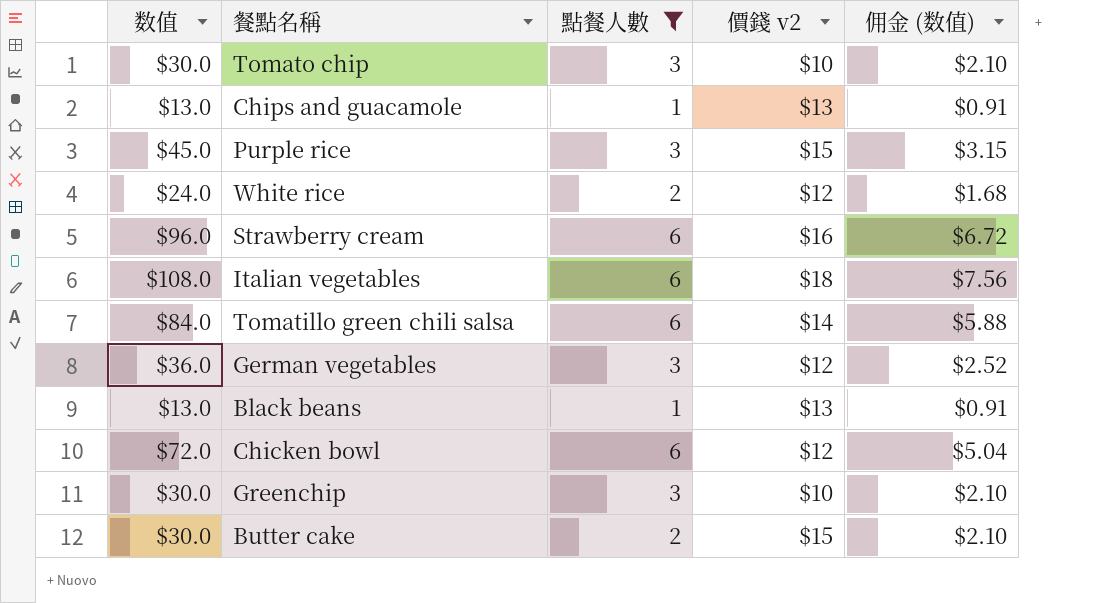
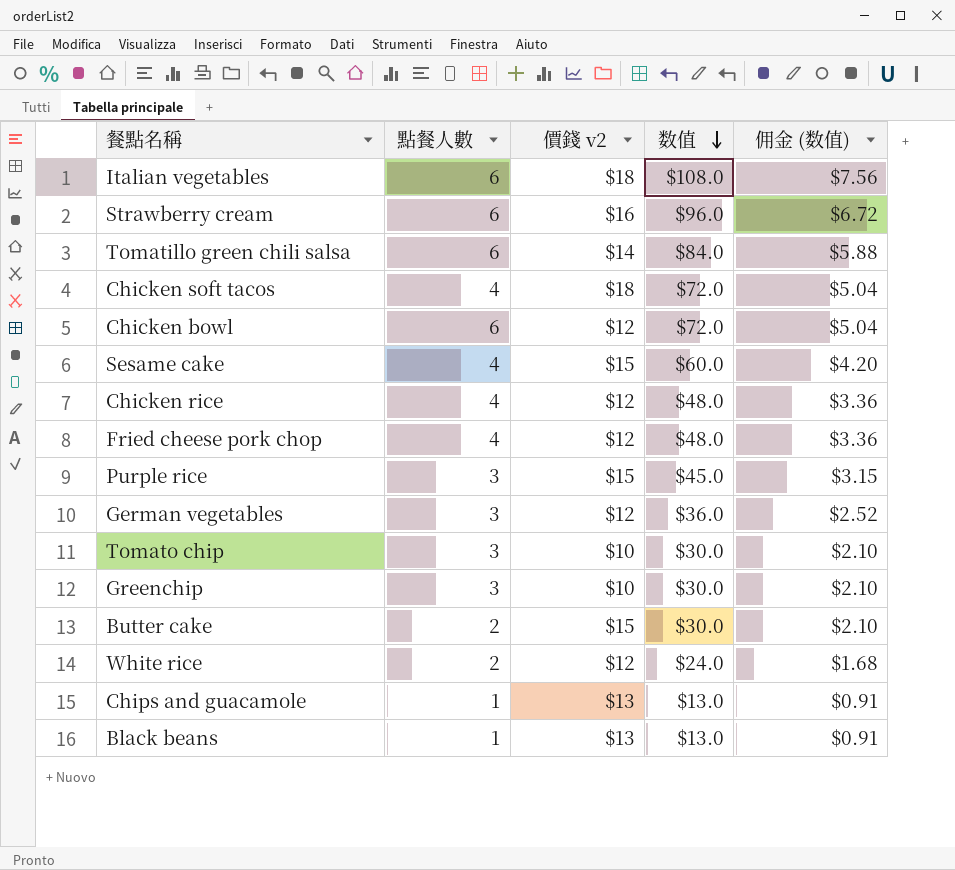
filter: 點餐人數 != 4 -> none
row order: none -> 数值 descending
column 数值 | position: 1 -> 4

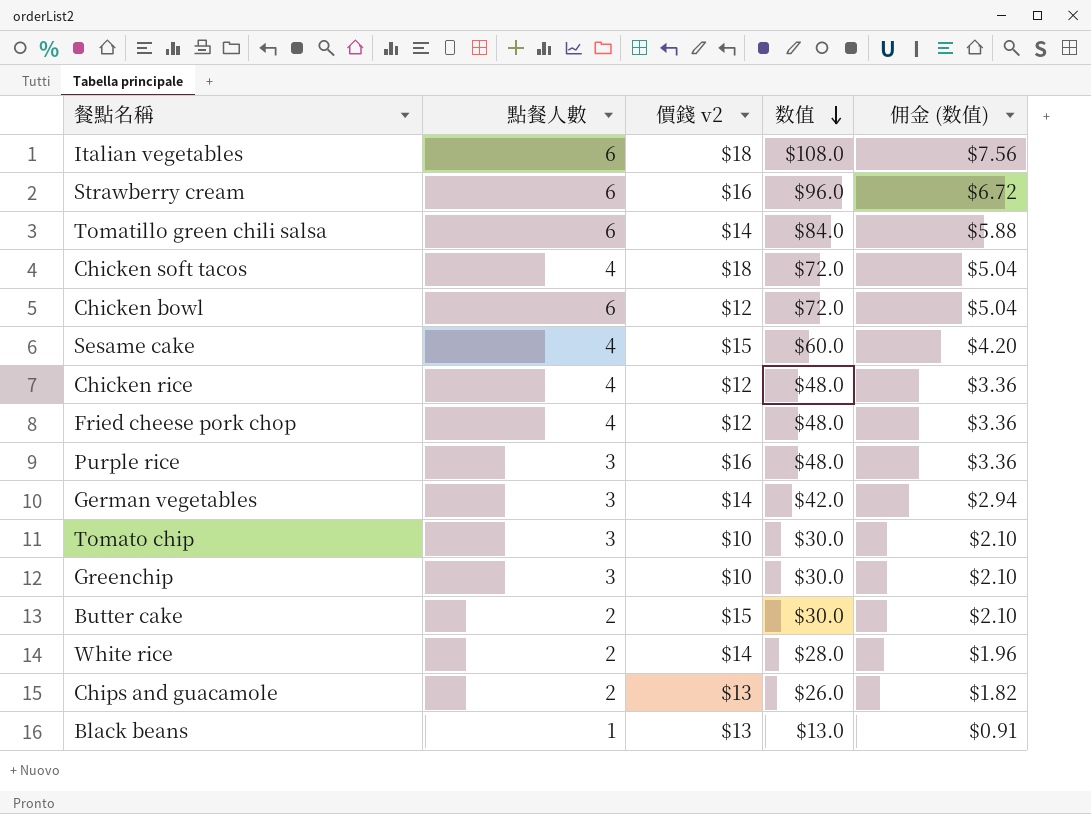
Purple rice | 價錢 v2: $15 -> $16
Purple rice | 数值: $45.0 -> $48.0
Purple rice | 佣金 (数值): $3.15 -> $3.36
German vegetables | 價錢 v2: $12 -> $14
German vegetables | 数值: $36.0 -> $42.0
German vegetables | 佣金 (数值): $2.52 -> $2.94
White rice | 價錢 v2: $12 -> $14
White rice | 数值: $24.0 -> $28.0
White rice | 佣金 (数值): $1.68 -> $1.96
Chips and guacamole | 點餐人數: 1 -> 2
Chips and guacamole | 数值: $13.0 -> $26.0
Chips and guacamole | 佣金 (数值): $0.91 -> $1.82

